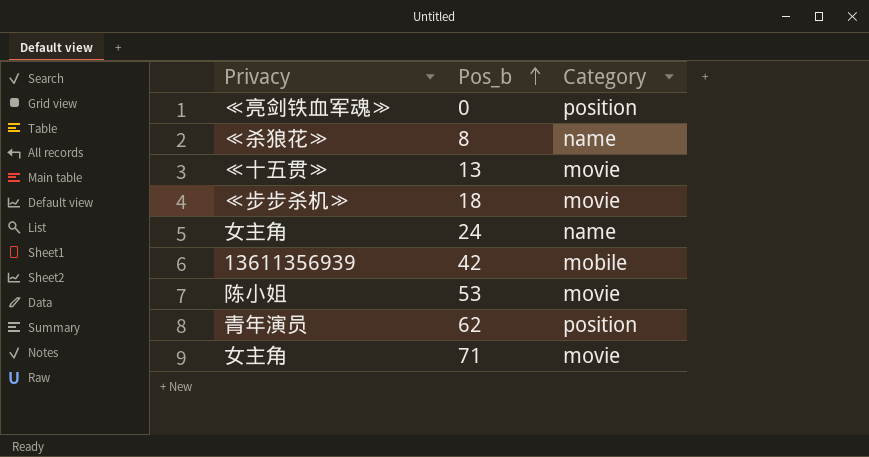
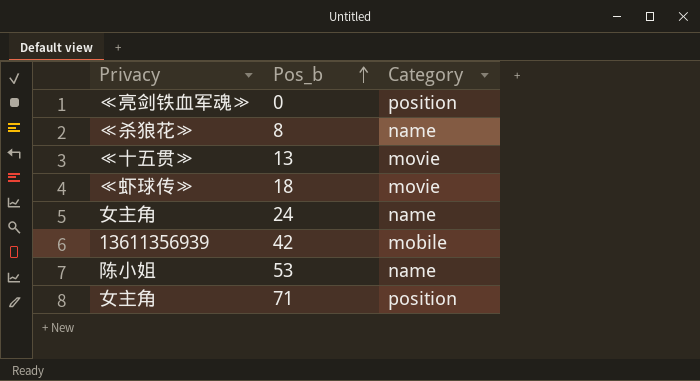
row 62: 青年演员 | position -> none
18 | Privacy: ≪步步杀机≫ -> ≪虾球传≫
53 | Category: movie -> name
71 | Category: movie -> position

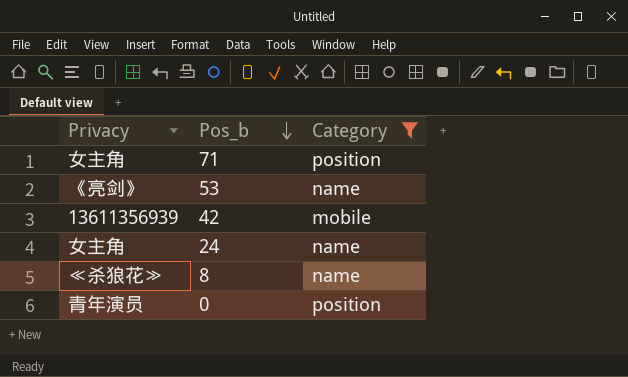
filter: none -> Category != movie
row order: Pos_b ascending -> Pos_b descending
53 | Privacy: 陈小姐 -> 《亮剑》
0 | Privacy: ≪亮剑铁血军魂≫ -> 青年演员

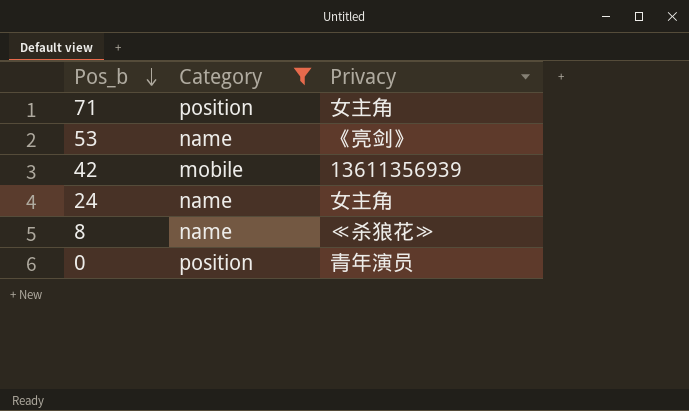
column Privacy | position: 1 -> 3

